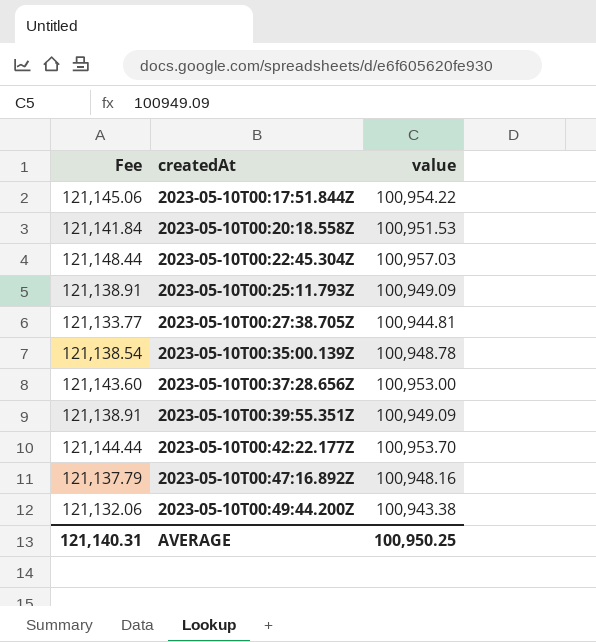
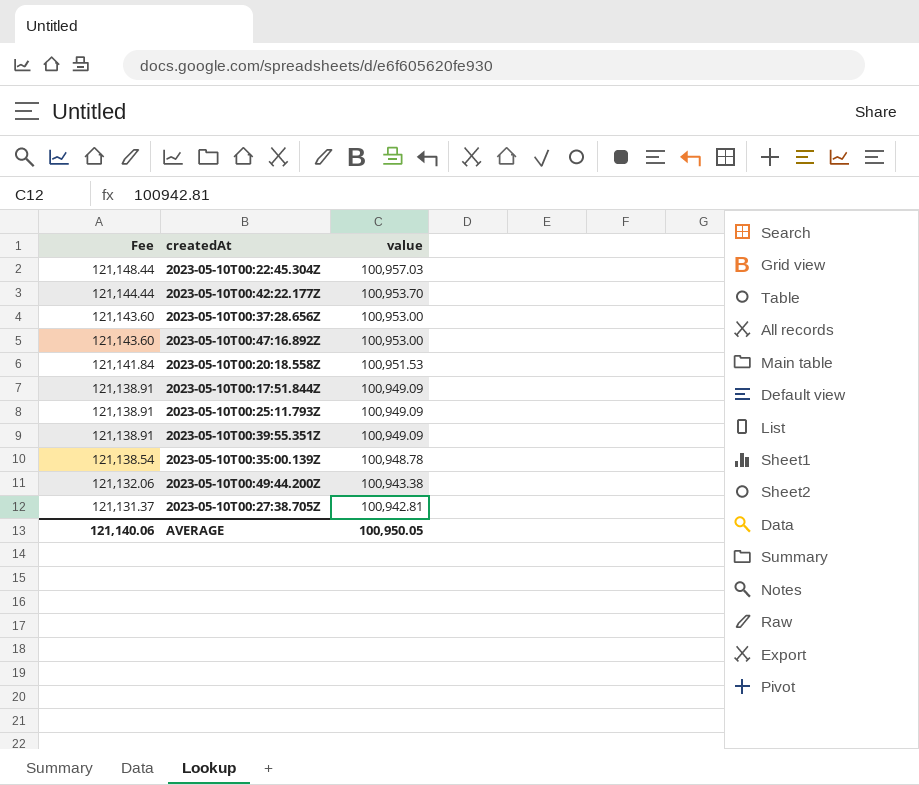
row order: createdAt ascending -> Fee descending
2023-05-10T00:47:16.892Z | Fee: 121,137.79 -> 121,143.60
2023-05-10T00:47:16.892Z | value: 100,948.16 -> 100,953.00
2023-05-10T00:17:51.844Z | Fee: 121,145.06 -> 121,138.91
2023-05-10T00:17:51.844Z | value: 100,954.22 -> 100,949.09
2023-05-10T00:27:38.705Z | Fee: 121,133.77 -> 121,131.37
2023-05-10T00:27:38.705Z | value: 100,944.81 -> 100,942.81
AVERAGE | Fee: 121,140.31 -> 121,140.06
AVERAGE | value: 100,950.25 -> 100,950.05

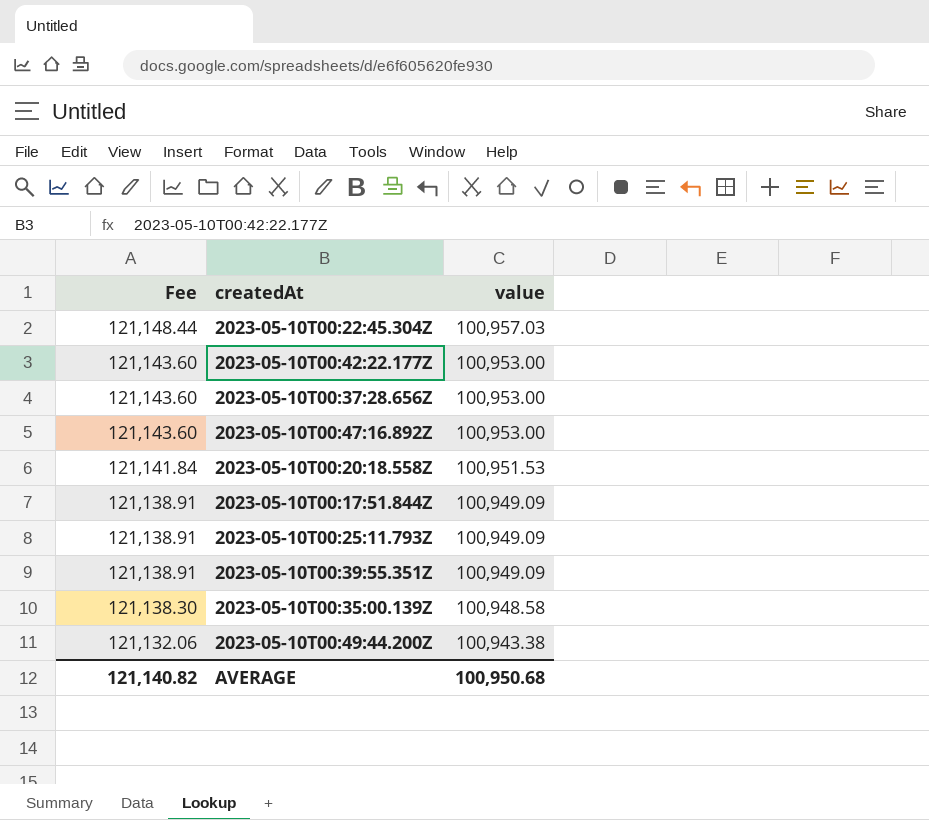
row 2023-05-10T00:27:38.705Z: 121,131.37 | 100,942.81 -> none
2023-05-10T00:42:22.177Z | Fee: 121,144.44 -> 121,143.60
2023-05-10T00:42:22.177Z | value: 100,953.70 -> 100,953.00
2023-05-10T00:35:00.139Z | Fee: 121,138.54 -> 121,138.30
2023-05-10T00:35:00.139Z | value: 100,948.78 -> 100,948.58
AVERAGE | Fee: 121,140.06 -> 121,140.82
AVERAGE | value: 100,950.05 -> 100,950.68

